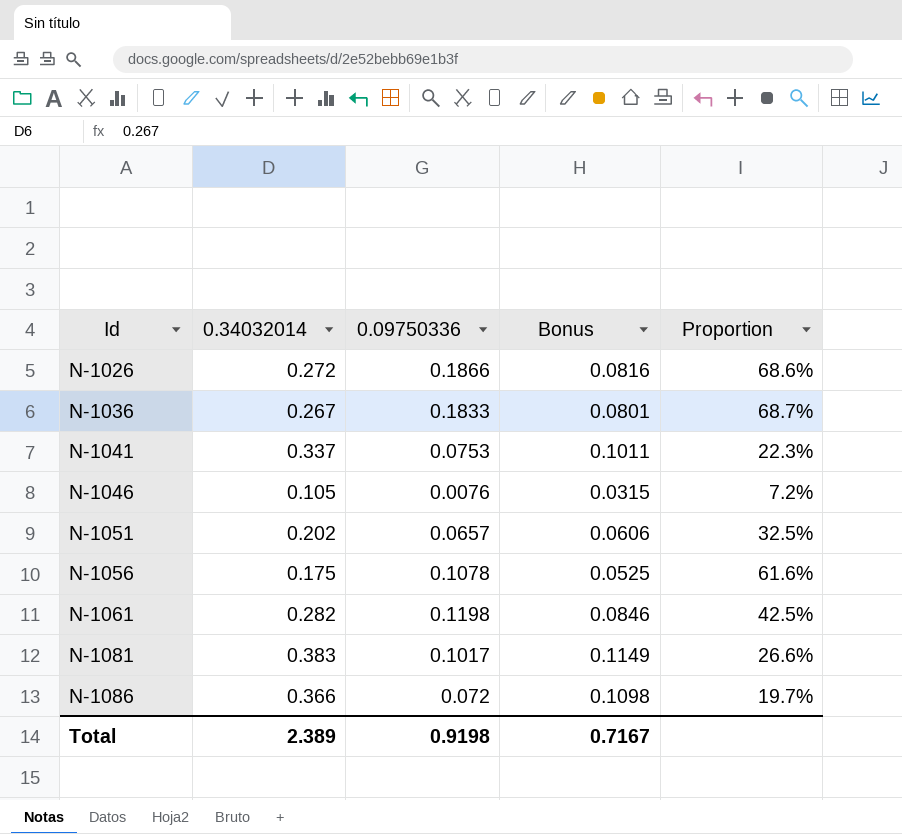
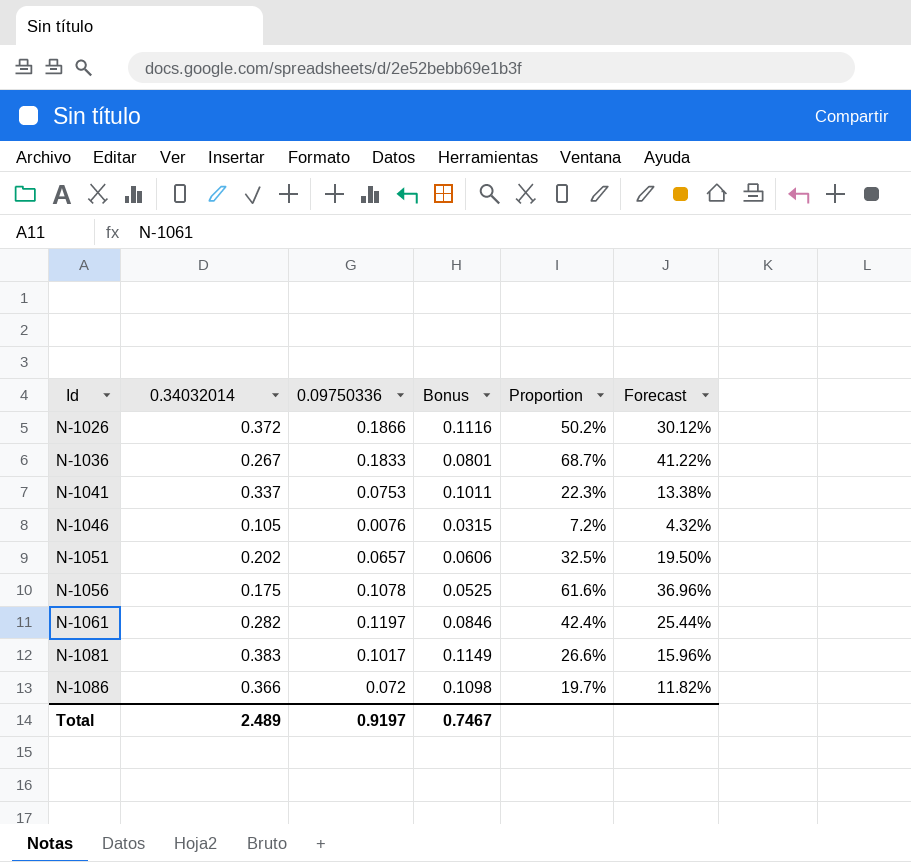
column Forecast | formula: none -> [Proportion] * 0.6
N-1026 | 0.34032014: 0.272 -> 0.372
N-1026 | Bonus: 0.0816 -> 0.1116
N-1026 | Proportion: 68.6% -> 50.2%
N-1061 | 0.09750336: 0.1198 -> 0.1197
N-1061 | Proportion: 42.5% -> 42.4%
Total | 0.34032014: 2.389 -> 2.489
Total | 0.09750336: 0.9198 -> 0.9197
Total | Bonus: 0.7167 -> 0.7467

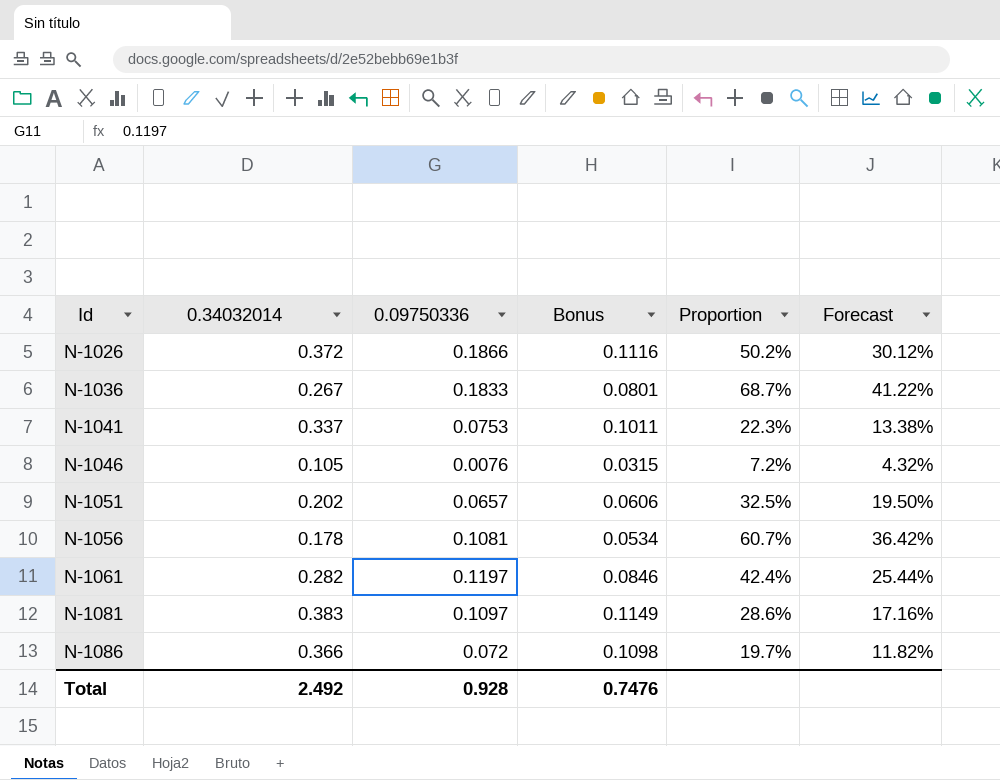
N-1056 | 0.34032014: 0.175 -> 0.178
N-1056 | 0.09750336: 0.1078 -> 0.1081
N-1056 | Bonus: 0.0525 -> 0.0534
N-1056 | Proportion: 61.6% -> 60.7%
N-1056 | Forecast: 36.96% -> 36.42%
N-1081 | 0.09750336: 0.1017 -> 0.1097
N-1081 | Proportion: 26.6% -> 28.6%
N-1081 | Forecast: 15.96% -> 17.16%
Total | 0.34032014: 2.489 -> 2.492
Total | 0.09750336: 0.9197 -> 0.928
Total | Bonus: 0.7467 -> 0.7476

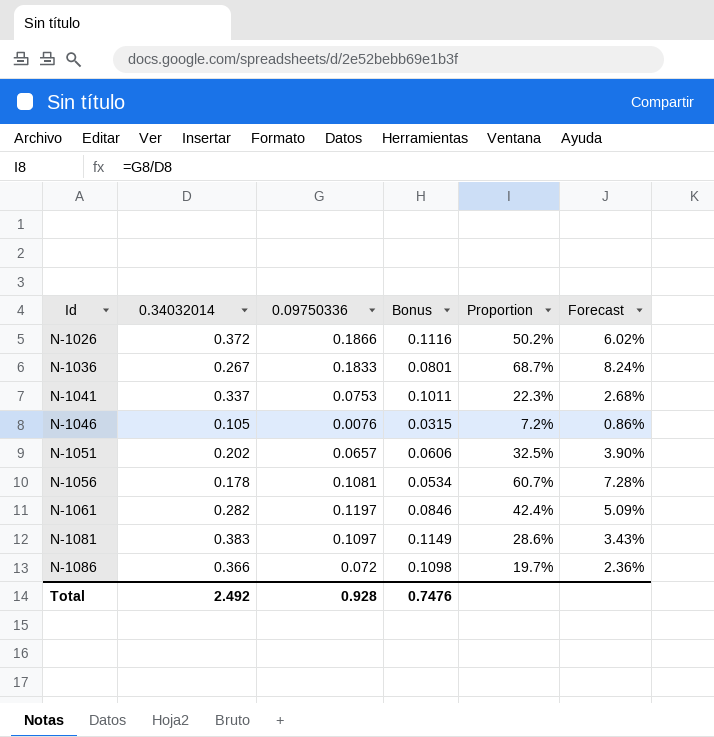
column Forecast | formula: [Proportion] * 0.6 -> [Proportion] * 0.12

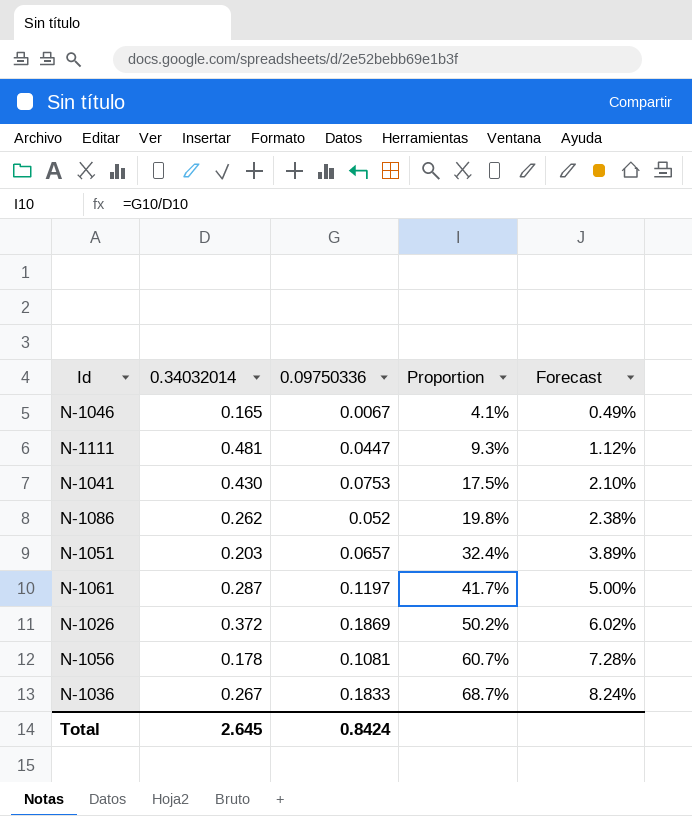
row order: Id ascending -> Proportion ascending
column Bonus | formula: [0.34032014] * 0.3 -> none
row N-1081: 0.383 | 0.1097 | 0.1149 | 28.6% | 3.43% -> none
N-1046 | 0.34032014: 0.105 -> 0.165
N-1046 | 0.09750336: 0.0076 -> 0.0067
N-1046 | Proportion: 7.2% -> 4.1%
N-1046 | Forecast: 0.86% -> 0.49%
row N-1111: none -> 0.481 | 0.0447 | 9.3% | 1.12%
N-1041 | 0.34032014: 0.337 -> 0.430
N-1041 | Proportion: 22.3% -> 17.5%
N-1041 | Forecast: 2.68% -> 2.10%
N-1086 | 0.34032014: 0.366 -> 0.262
N-1086 | 0.09750336: 0.072 -> 0.052
N-1086 | Proportion: 19.7% -> 19.8%
N-1086 | Forecast: 2.36% -> 2.38%
N-1051 | 0.34032014: 0.202 -> 0.203
N-1051 | Proportion: 32.5% -> 32.4%
N-1051 | Forecast: 3.90% -> 3.89%
N-1061 | 0.34032014: 0.282 -> 0.287
N-1061 | Proportion: 42.4% -> 41.7%
N-1061 | Forecast: 5.09% -> 5.00%
N-1026 | 0.09750336: 0.1866 -> 0.1869
Total | 0.34032014: 2.492 -> 2.645
Total | 0.09750336: 0.928 -> 0.8424

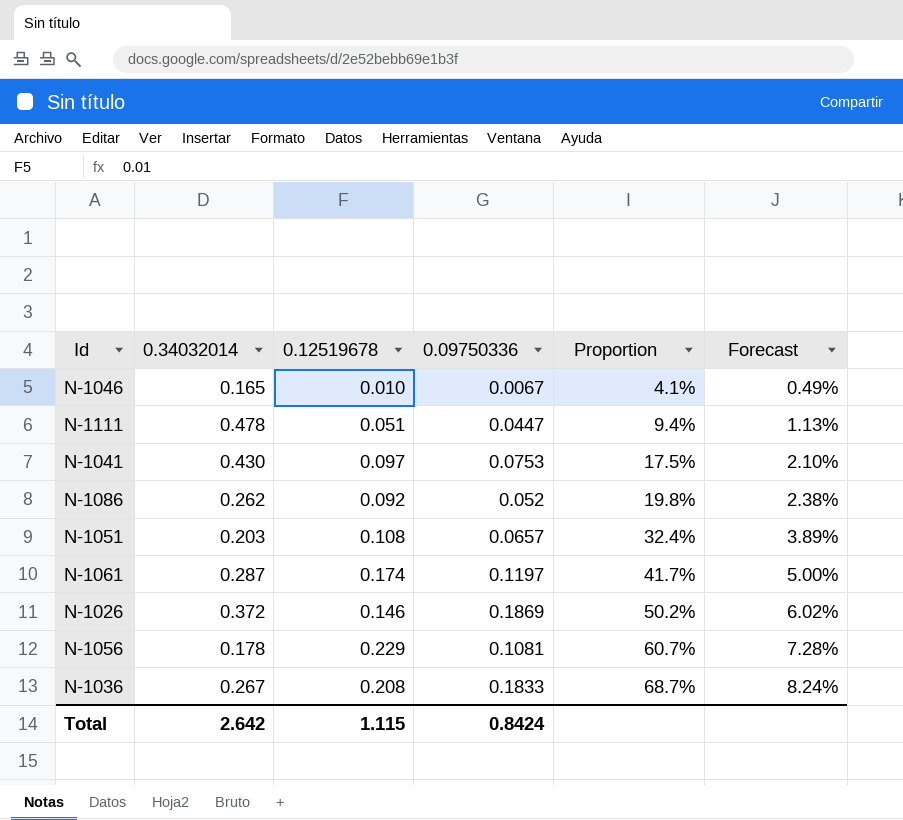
column 0.12519678 | position: none -> 3
N-1111 | 0.34032014: 0.481 -> 0.478
N-1111 | Proportion: 9.3% -> 9.4%
N-1111 | Forecast: 1.12% -> 1.13%
Total | 0.34032014: 2.645 -> 2.642

